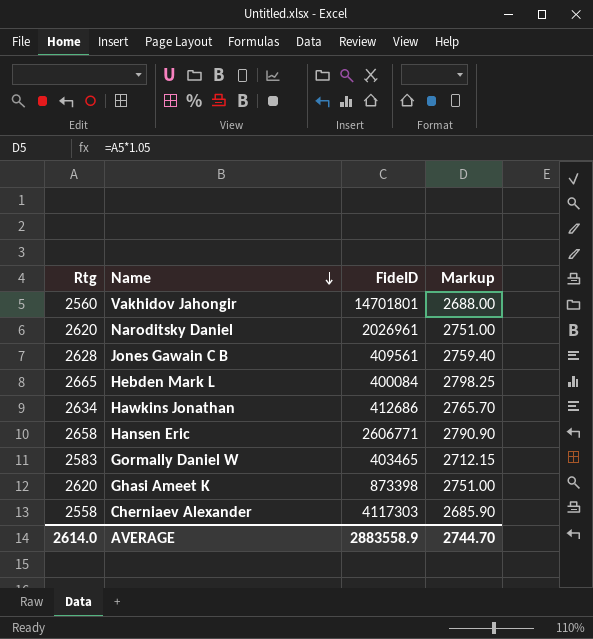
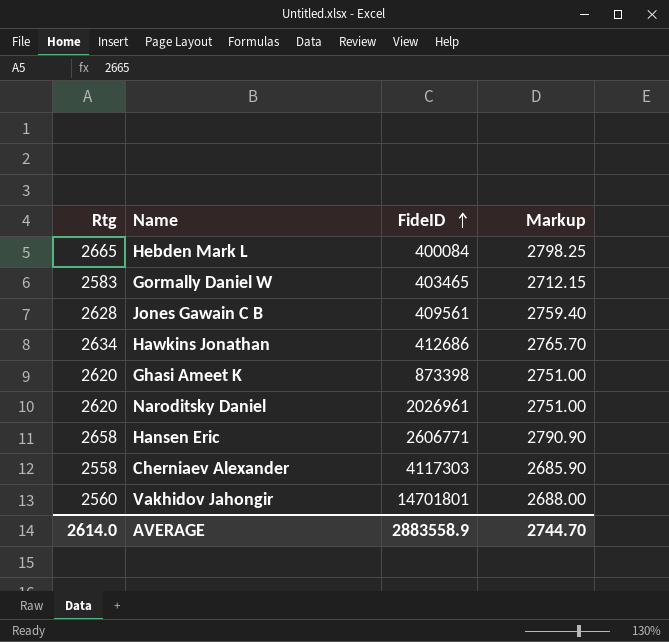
row order: Name descending -> FideID ascending

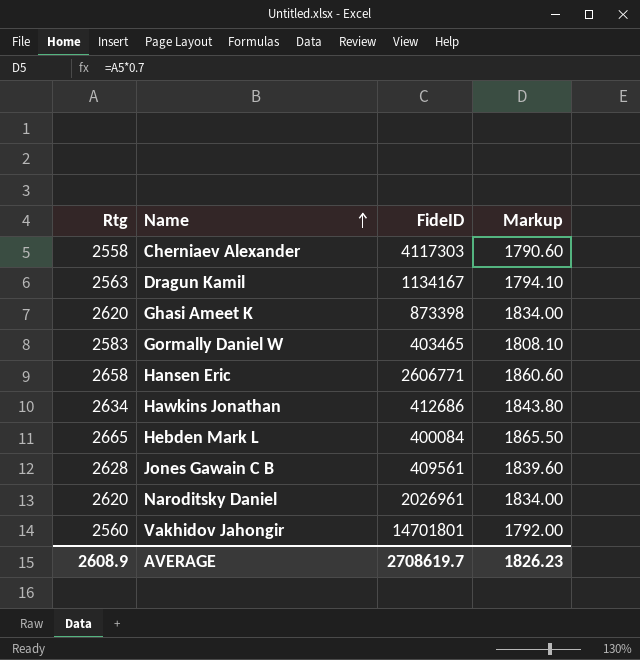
row order: FideID ascending -> Name ascending
column Markup | formula: [Rtg] * 1.05 -> [Rtg] * 0.7
row Dragun Kamil: none -> 2563 | 1134167 | 1794.10
AVERAGE | Rtg: 2614.0 -> 2608.9
AVERAGE | FideID: 2883558.9 -> 2708619.7
AVERAGE | Markup: 2744.70 -> 1826.23

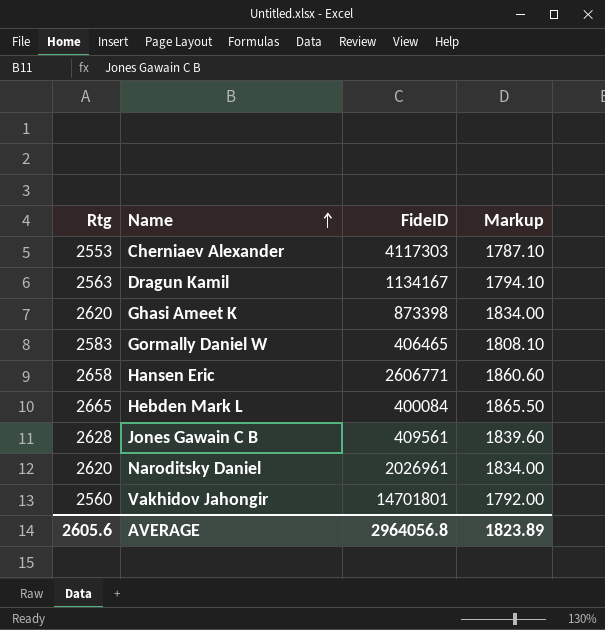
row Hawkins Jonathan: 2634 | 412686 | 1843.80 -> none
Cherniaev Alexander | Rtg: 2558 -> 2553
Cherniaev Alexander | Markup: 1790.60 -> 1787.10
Gormally Daniel W | FideID: 403465 -> 406465
AVERAGE | Rtg: 2608.9 -> 2605.6
AVERAGE | FideID: 2708619.7 -> 2964056.8
AVERAGE | Markup: 1826.23 -> 1823.89

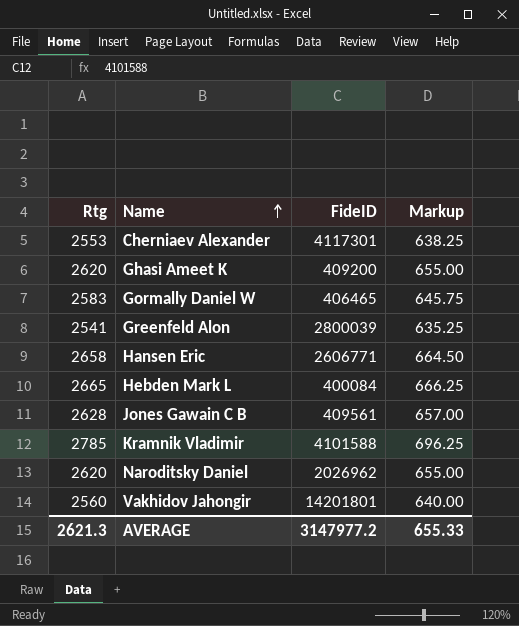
column Markup | formula: [Rtg] * 0.7 -> [Rtg] * 0.25
row Dragun Kamil: 2563 | 1134167 | 1794.10 -> none
Cherniaev Alexander | FideID: 4117303 -> 4117301
Ghasi Ameet K | FideID: 873398 -> 409200
row Greenfeld Alon: none -> 2541 | 2800039 | 635.25
row Kramnik Vladimir: none -> 2785 | 4101588 | 696.25
Naroditsky Daniel | FideID: 2026961 -> 2026962
Vakhidov Jahongir | FideID: 14701801 -> 14201801
AVERAGE | Rtg: 2605.6 -> 2621.3
AVERAGE | FideID: 2964056.8 -> 3147977.2
AVERAGE | Markup: 1823.89 -> 655.33

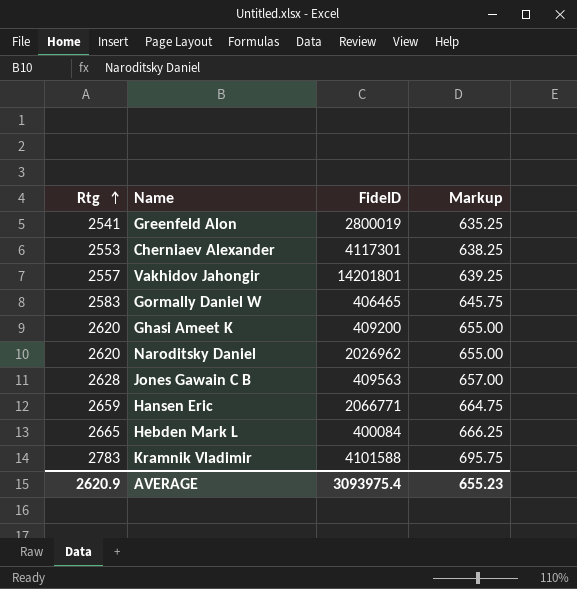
row order: Name ascending -> Rtg ascending
Greenfeld Alon | FideID: 2800039 -> 2800019
Vakhidov Jahongir | Rtg: 2560 -> 2557
Vakhidov Jahongir | Markup: 640.00 -> 639.25
Jones Gawain C B | FideID: 409561 -> 409563
Hansen Eric | Rtg: 2658 -> 2659
Hansen Eric | FideID: 2606771 -> 2066771
Hansen Eric | Markup: 664.50 -> 664.75
Kramnik Vladimir | Rtg: 2785 -> 2783
Kramnik Vladimir | Markup: 696.25 -> 695.75
AVERAGE | Rtg: 2621.3 -> 2620.9
AVERAGE | FideID: 3147977.2 -> 3093975.4
AVERAGE | Markup: 655.33 -> 655.23

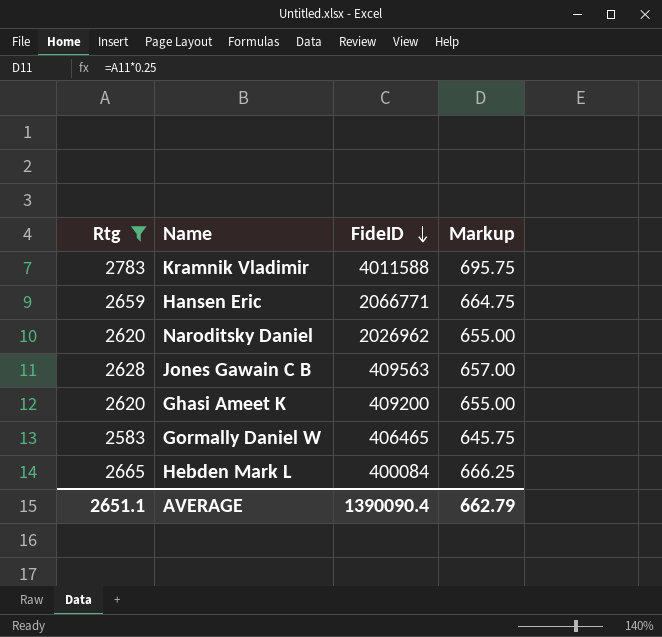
filter: none -> Rtg >= 2583
row order: Rtg ascending -> FideID descending
Kramnik Vladimir | FideID: 4101588 -> 4011588
AVERAGE | Rtg: 2620.9 -> 2651.1
AVERAGE | FideID: 3093975.4 -> 1390090.4
AVERAGE | Markup: 655.23 -> 662.79

